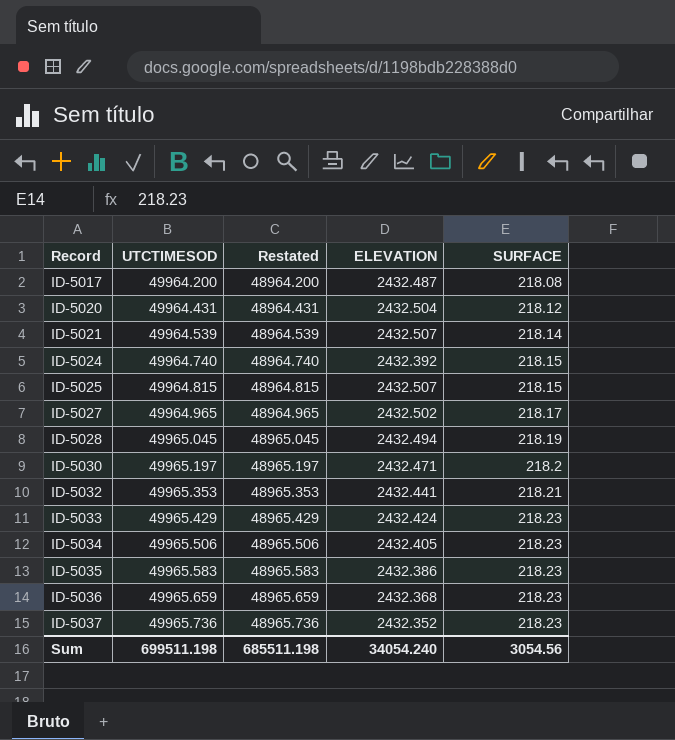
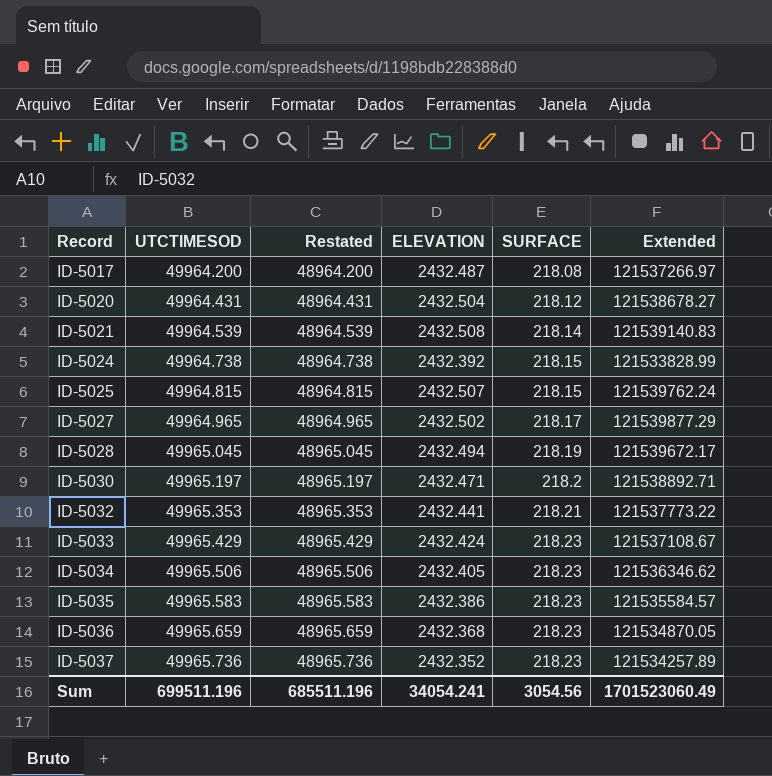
column Extended | formula: none -> [UTCTIMESOD] * [ELEVATION]
ID-5021 | ELEVATION: 2432.507 -> 2432.508
ID-5024 | UTCTIMESOD: 49964.740 -> 49964.738
ID-5024 | Restated: 48964.740 -> 48964.738
Sum | UTCTIMESOD: 699511.198 -> 699511.196
Sum | Restated: 685511.198 -> 685511.196
Sum | ELEVATION: 34054.240 -> 34054.241

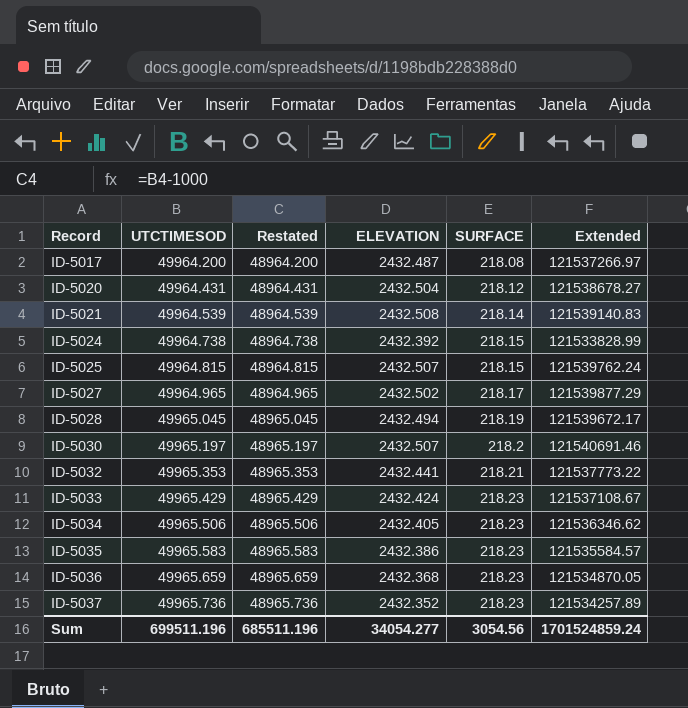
ID-5030 | ELEVATION: 2432.471 -> 2432.507
ID-5030 | Extended: 121538892.71 -> 121540691.46
Sum | ELEVATION: 34054.241 -> 34054.277
Sum | Extended: 1701523060.49 -> 1701524859.24

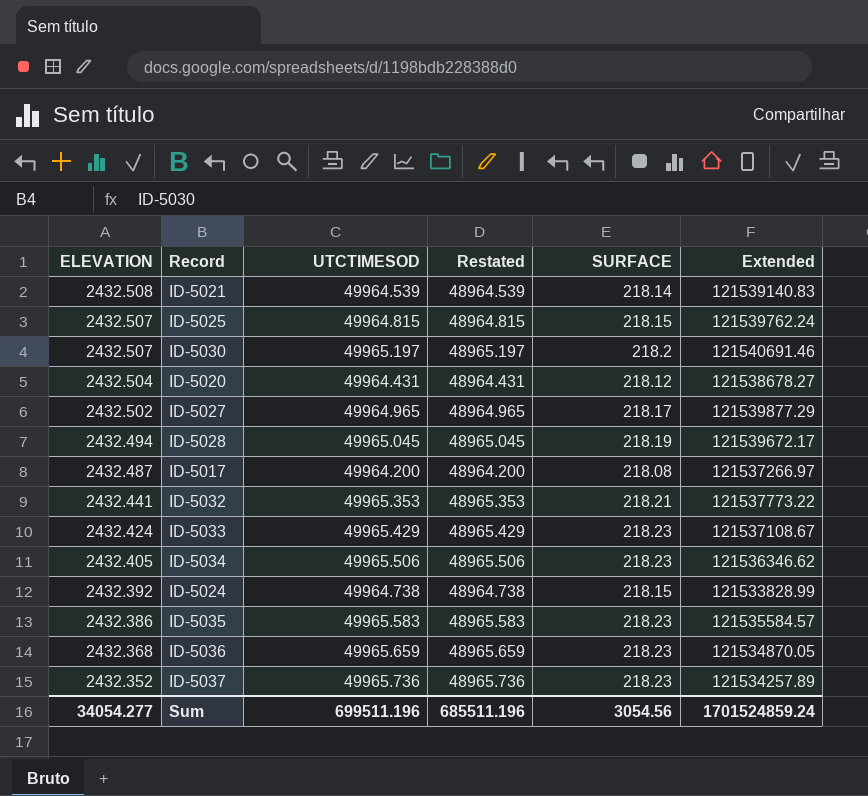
row order: Record ascending -> ELEVATION descending
column ELEVATION | position: 4 -> 1

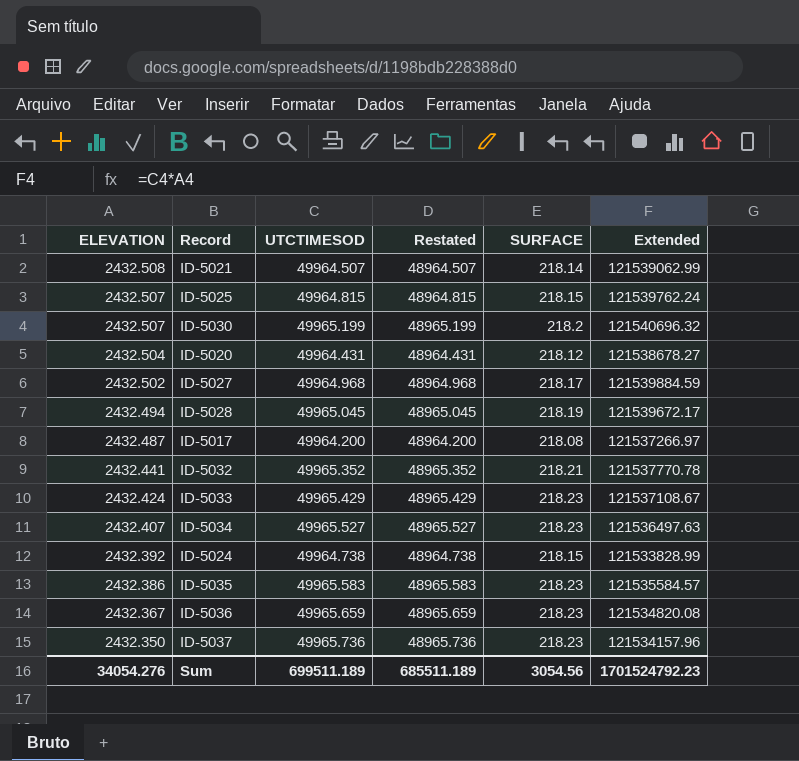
ID-5021 | UTCTIMESOD: 49964.539 -> 49964.507
ID-5021 | Restated: 48964.539 -> 48964.507
ID-5021 | Extended: 121539140.83 -> 121539062.99
ID-5030 | UTCTIMESOD: 49965.197 -> 49965.199
ID-5030 | Restated: 48965.197 -> 48965.199
ID-5030 | Extended: 121540691.46 -> 121540696.32
ID-5027 | UTCTIMESOD: 49964.965 -> 49964.968
ID-5027 | Restated: 48964.965 -> 48964.968
ID-5027 | Extended: 121539877.29 -> 121539884.59
ID-5032 | UTCTIMESOD: 49965.353 -> 49965.352
ID-5032 | Restated: 48965.353 -> 48965.352
ID-5032 | Extended: 121537773.22 -> 121537770.78
ID-5034 | ELEVATION: 2432.405 -> 2432.407
ID-5034 | UTCTIMESOD: 49965.506 -> 49965.527
ID-5034 | Restated: 48965.506 -> 48965.527
ID-5034 | Extended: 121536346.62 -> 121536497.63
ID-5036 | ELEVATION: 2432.368 -> 2432.367
ID-5036 | Extended: 121534870.05 -> 121534820.08
ID-5037 | ELEVATION: 2432.352 -> 2432.350
ID-5037 | Extended: 121534257.89 -> 121534157.96
Sum | ELEVATION: 34054.277 -> 34054.276
Sum | UTCTIMESOD: 699511.196 -> 699511.189
Sum | Restated: 685511.196 -> 685511.189
Sum | Extended: 1701524859.24 -> 1701524792.23

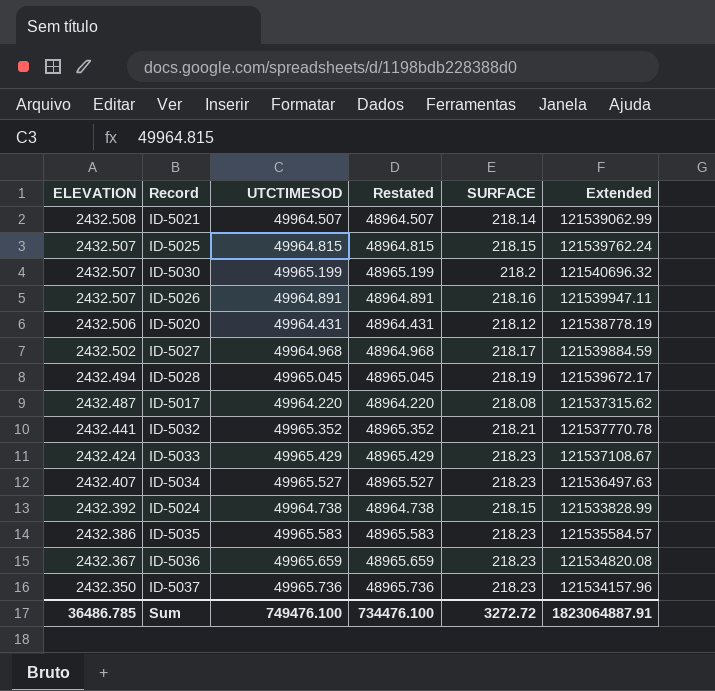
row ID-5026: none -> 2432.507 | 49964.891 | 48964.891 | 218.16 | 121539947.11
ID-5020 | ELEVATION: 2432.504 -> 2432.506
ID-5020 | Extended: 121538678.27 -> 121538778.19
ID-5017 | UTCTIMESOD: 49964.200 -> 49964.220
ID-5017 | Restated: 48964.200 -> 48964.220
ID-5017 | Extended: 121537266.97 -> 121537315.62
Sum | ELEVATION: 34054.276 -> 36486.785
Sum | UTCTIMESOD: 699511.189 -> 749476.100
Sum | Restated: 685511.189 -> 734476.100
Sum | SURFACE: 3054.56 -> 3272.72
Sum | Extended: 1701524792.23 -> 1823064887.91

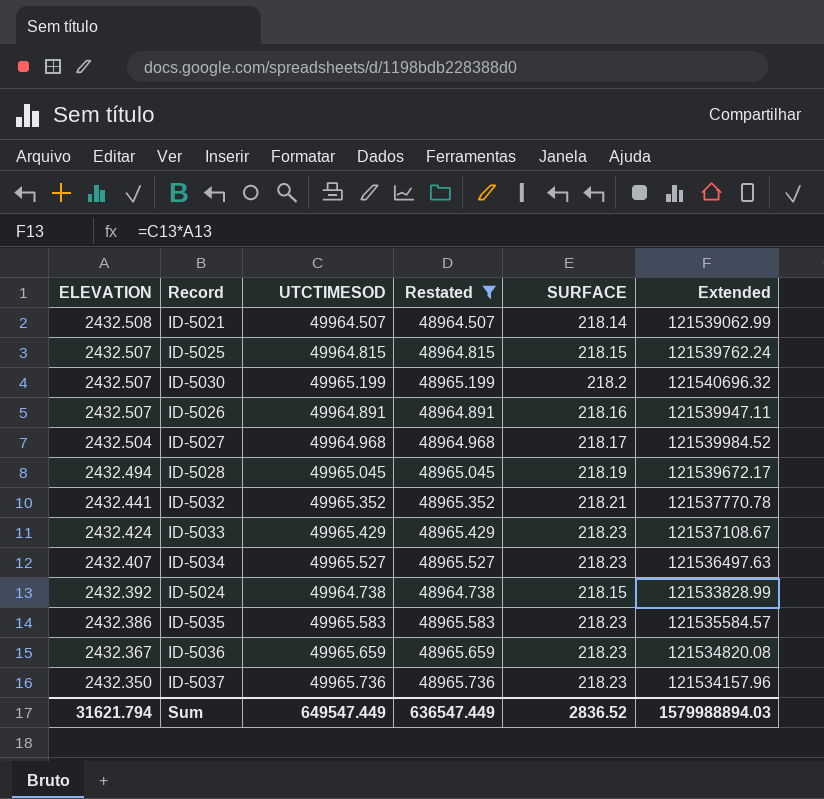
filter: none -> Restated >= 48964.507
ID-5027 | ELEVATION: 2432.502 -> 2432.504
ID-5027 | Extended: 121539884.59 -> 121539984.52
Sum | ELEVATION: 36486.785 -> 31621.794
Sum | UTCTIMESOD: 749476.100 -> 649547.449
Sum | Restated: 734476.100 -> 636547.449
Sum | SURFACE: 3272.72 -> 2836.52
Sum | Extended: 1823064887.91 -> 1579988894.03

